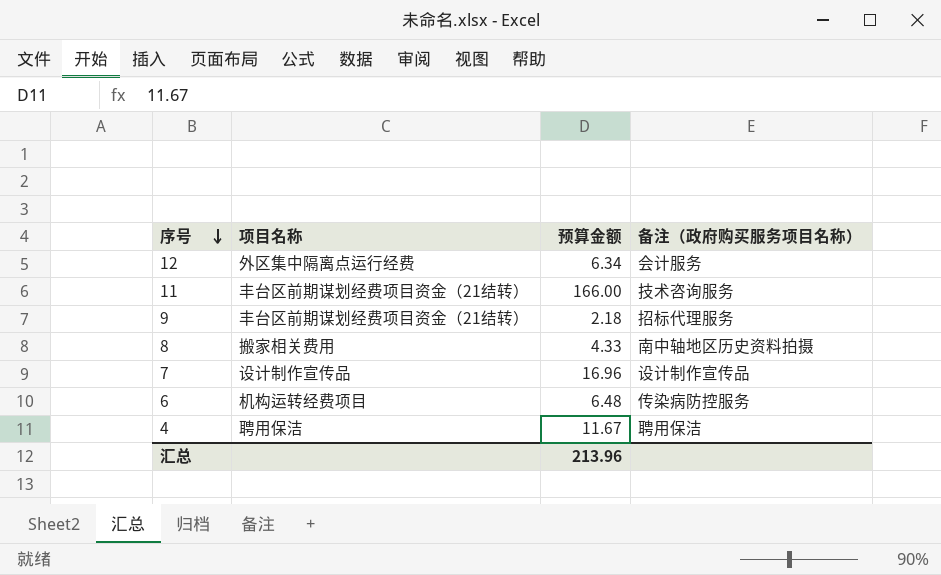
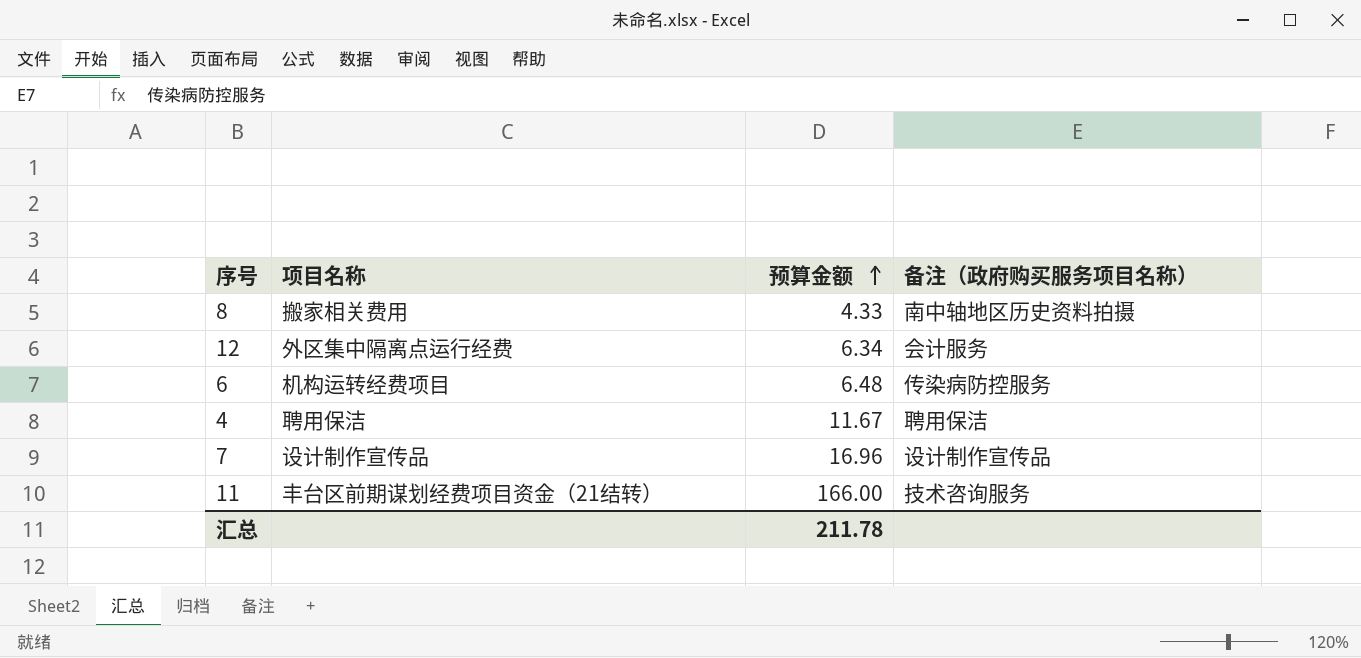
row order: 序号 descending -> 预算金额 ascending
row 9: 丰台区前期谋划经费项目资金（21结转） | 2.18 | 招标代理服务 -> none
汇总 | 预算金额: 213.96 -> 211.78

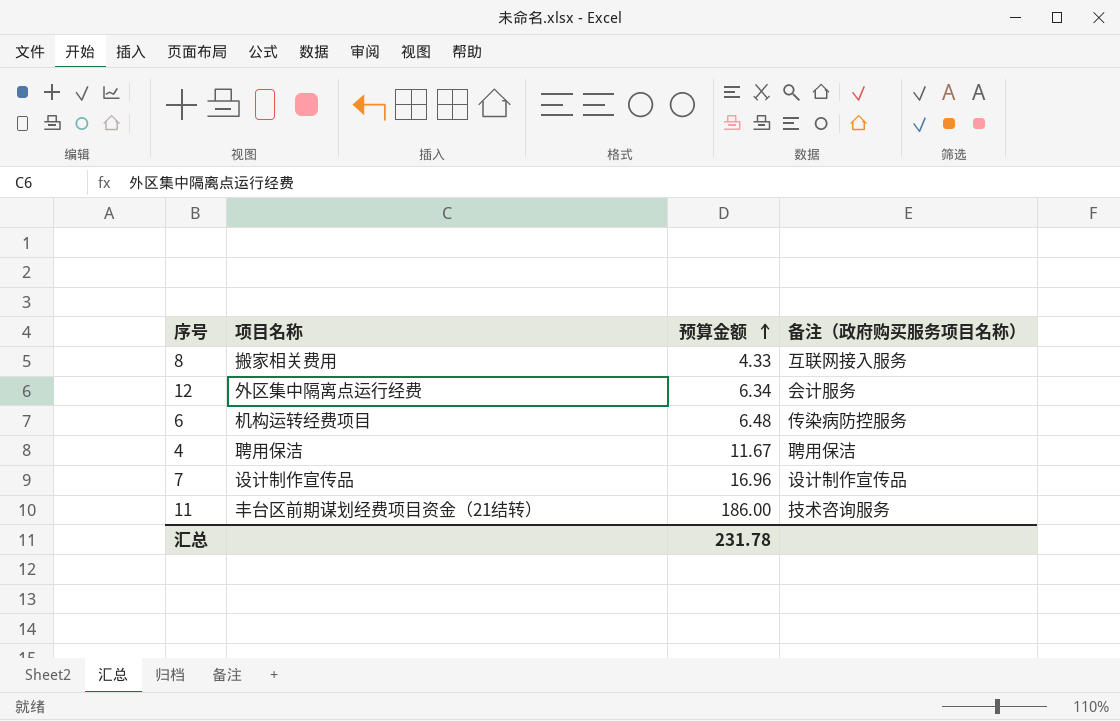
8 | 备注（政府购买服务项目名称）: 南中轴地区历史资料拍摄 -> 互联网接入服务
11 | 预算金额: 166.00 -> 186.00
汇总 | 预算金额: 211.78 -> 231.78

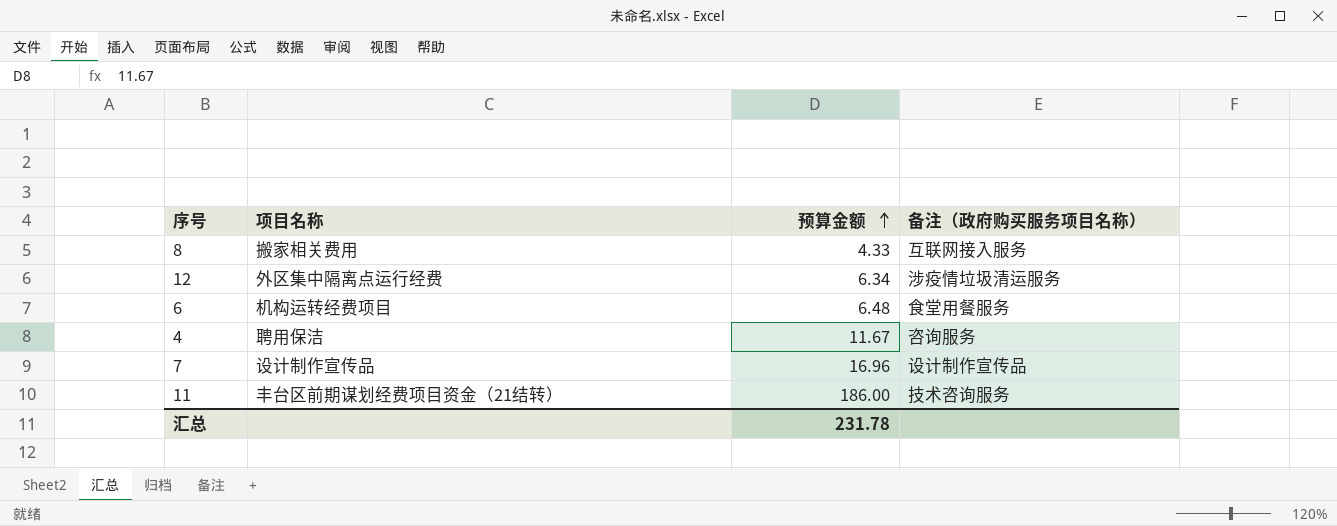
12 | 备注（政府购买服务项目名称）: 会计服务 -> 涉疫情垃圾清运服务
6 | 备注（政府购买服务项目名称）: 传染病防控服务 -> 食堂用餐服务
4 | 备注（政府购买服务项目名称）: 聘用保洁 -> 咨询服务

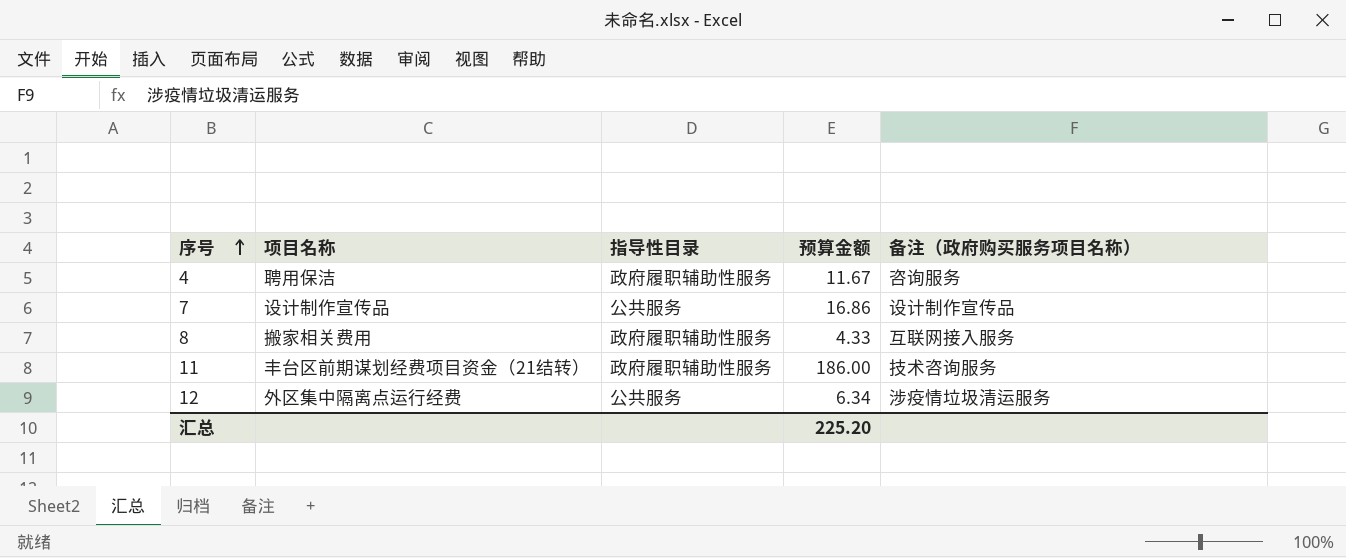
row order: 预算金额 ascending -> 序号 ascending
column 指导性目录 | position: none -> 3
row 6: 机构运转经费项目 | 6.48 | 食堂用餐服务 -> none
7 | 预算金额: 16.96 -> 16.86
汇总 | 预算金额: 231.78 -> 225.20

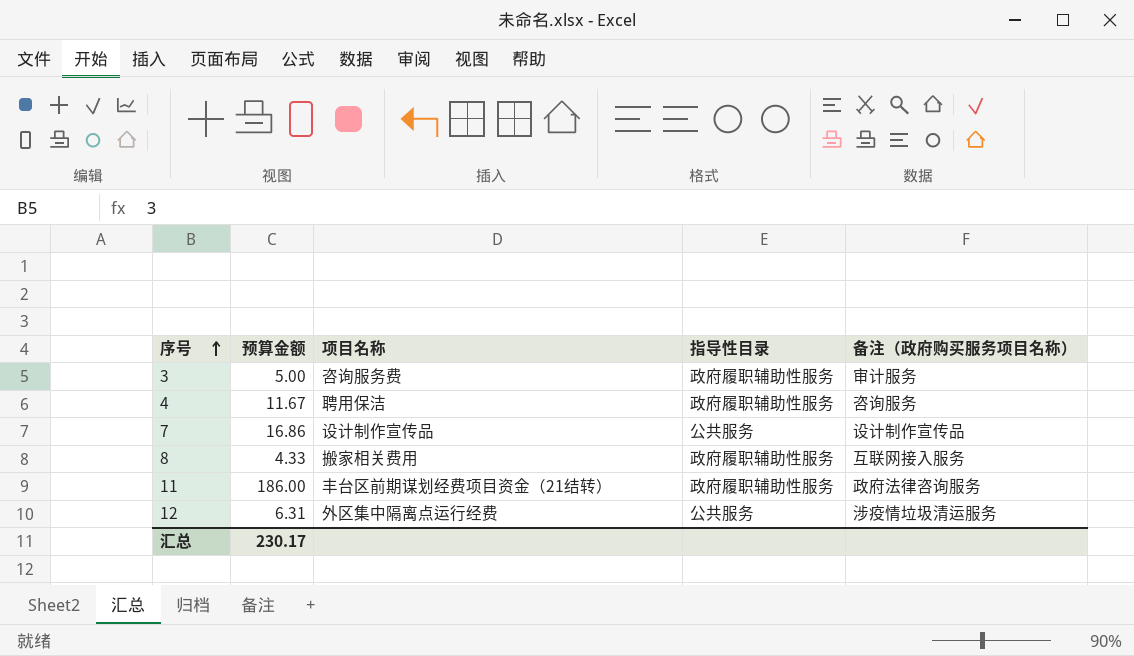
column 预算金额 | position: 4 -> 2
row 3: none -> 5.00 | 咨询服务费 | 政府履职辅助性服务 | 审计服务
11 | 备注（政府购买服务项目名称）: 技术咨询服务 -> 政府法律咨询服务
12 | 预算金额: 6.34 -> 6.31
汇总 | 预算金额: 225.20 -> 230.17

